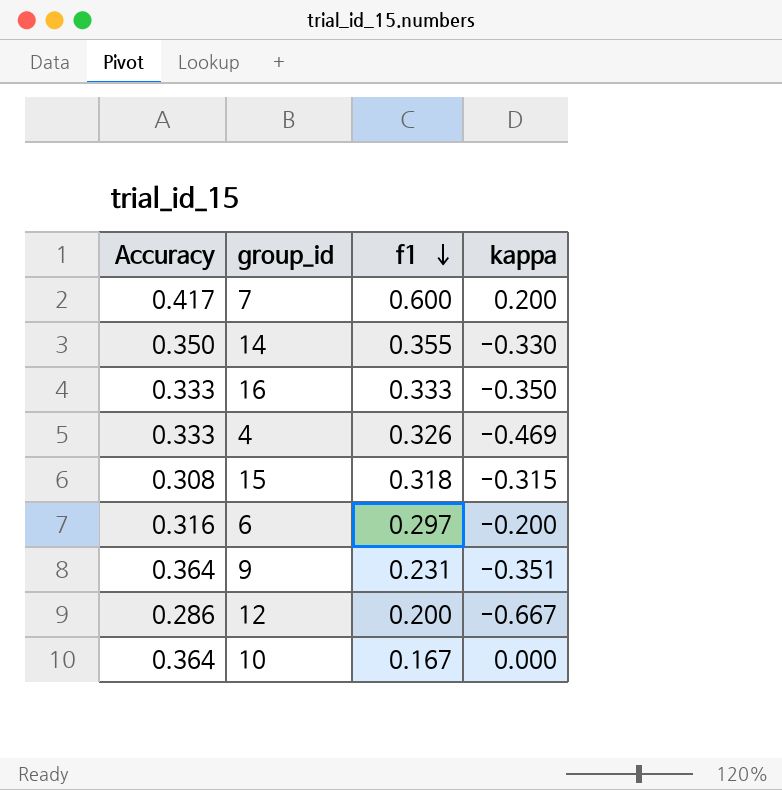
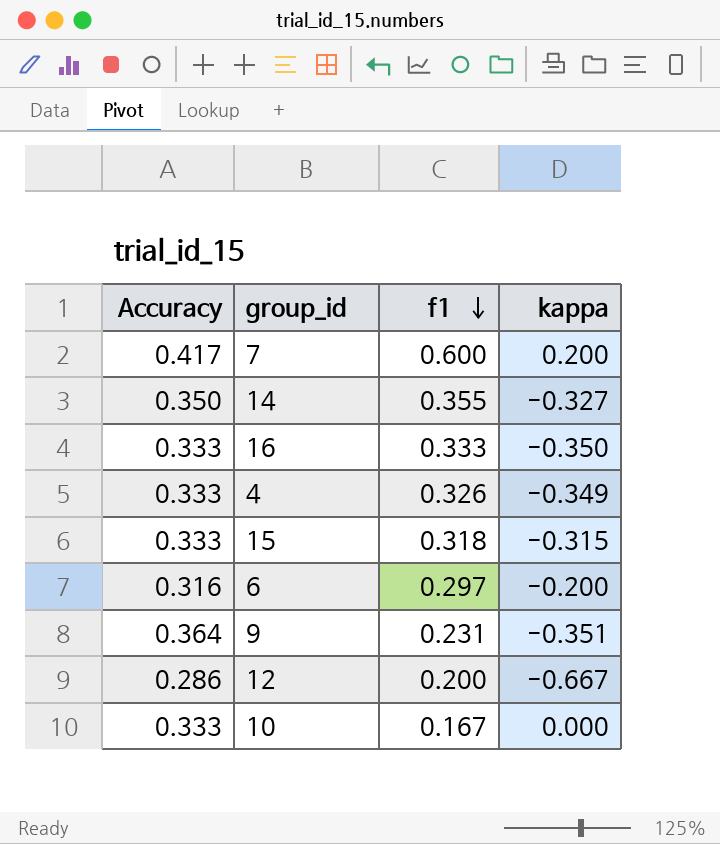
14 | kappa: -0.330 -> -0.327
4 | kappa: -0.469 -> -0.349
15 | Accuracy: 0.308 -> 0.333
10 | Accuracy: 0.364 -> 0.333

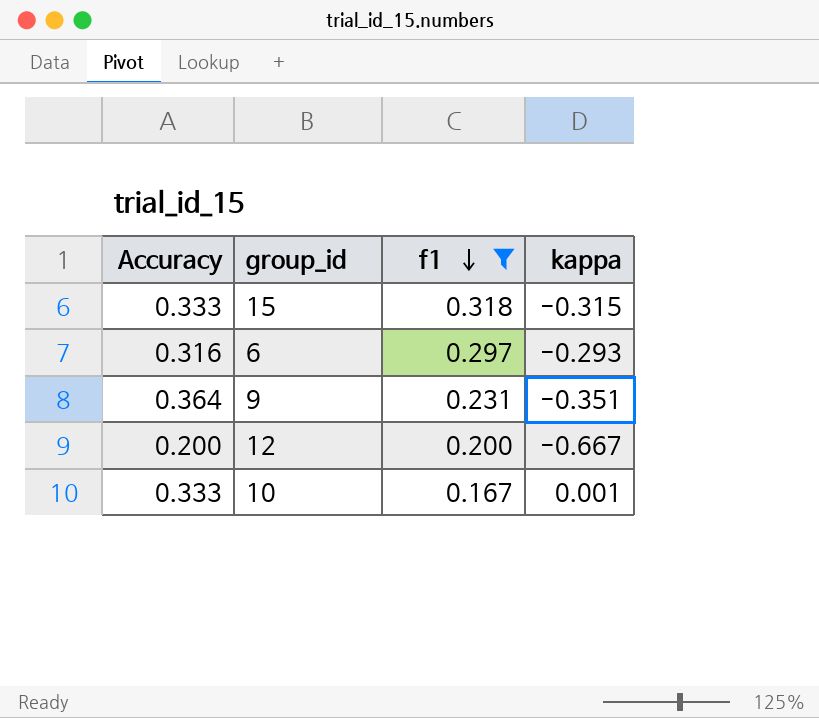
filter: none -> f1 <= 0.318
6 | kappa: -0.200 -> -0.293
12 | Accuracy: 0.286 -> 0.200
10 | kappa: 0.000 -> 0.001

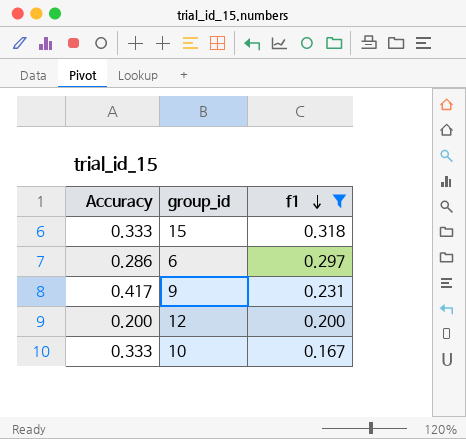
column kappa | position: 4 -> none
6 | Accuracy: 0.316 -> 0.286
9 | Accuracy: 0.364 -> 0.417

